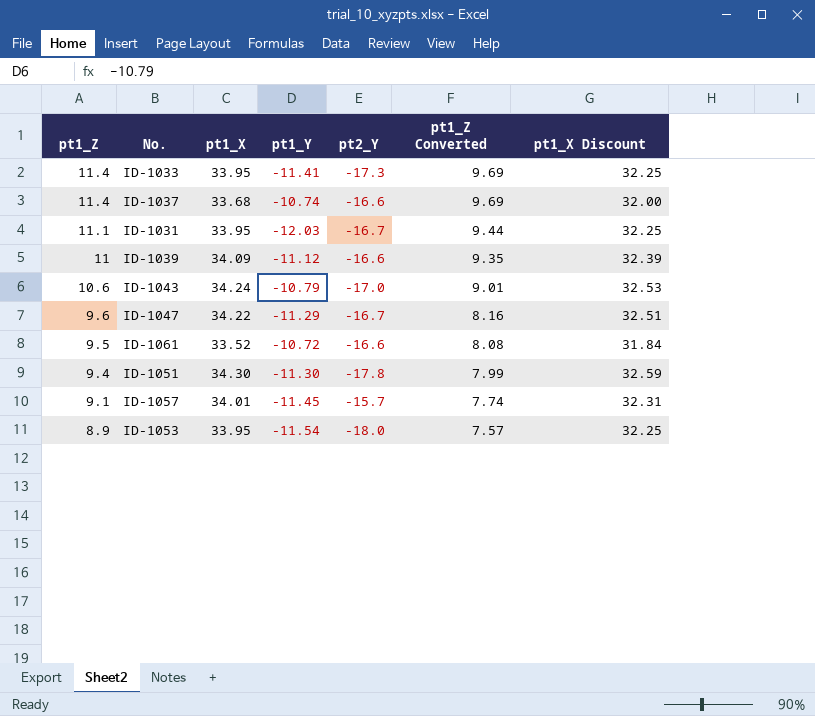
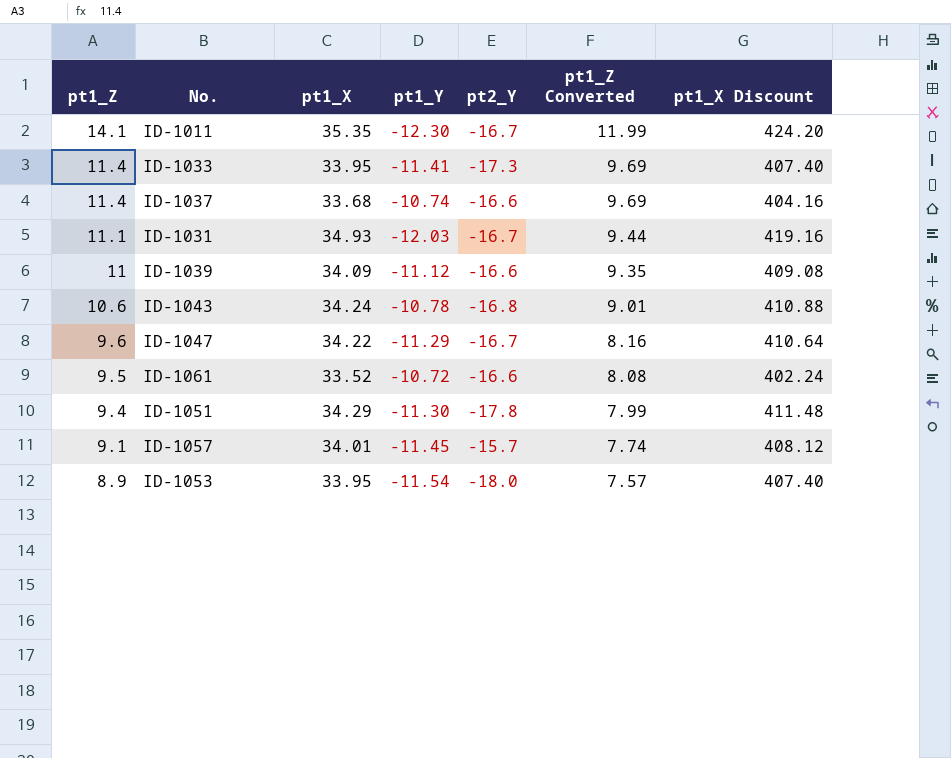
column pt1_X Discount | formula: [pt1_X] * 0.95 -> [pt1_X] * 12
row ID-1011: none -> 14.1 | 35.35 | -12.30 | -16.7 | 11.99 | 424.20
ID-1031 | pt1_X: 33.95 -> 34.93
ID-1043 | pt1_Y: -10.79 -> -10.78
ID-1043 | pt2_Y: -17.0 -> -16.8
ID-1051 | pt1_X: 34.30 -> 34.29

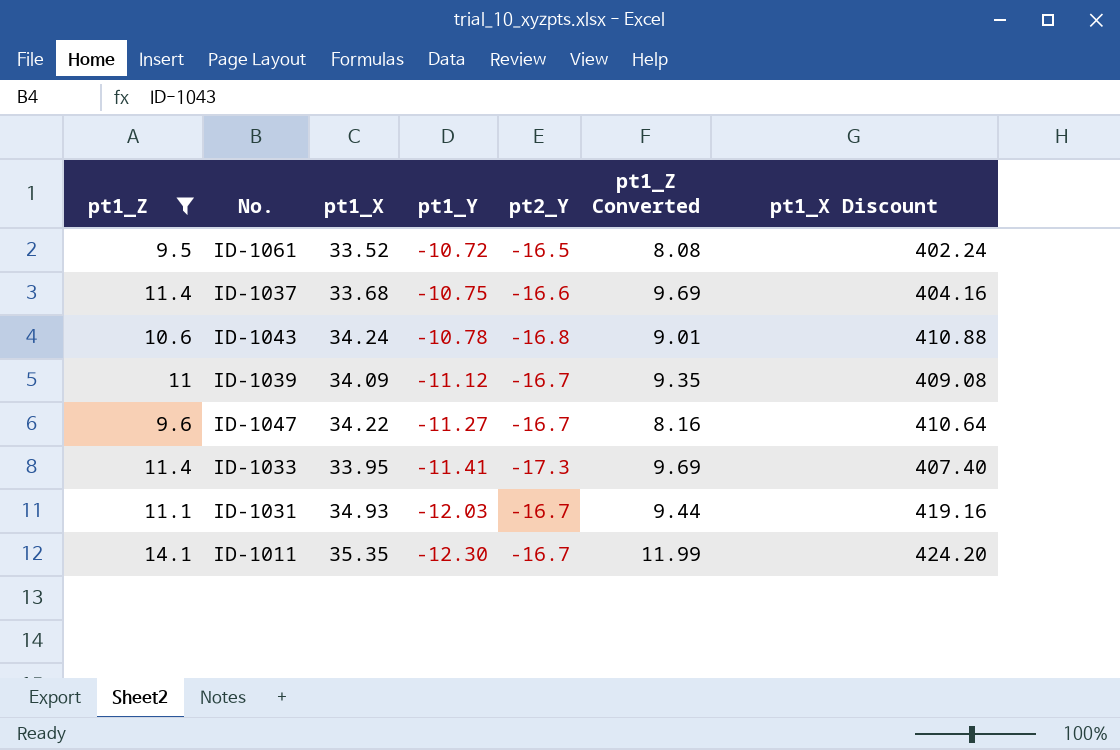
filter: none -> pt1_Z >= 9.5
row order: pt1_Z descending -> pt1_Y descending
ID-1061 | pt2_Y: -16.6 -> -16.5
ID-1037 | pt1_Y: -10.74 -> -10.75
ID-1039 | pt2_Y: -16.6 -> -16.7
ID-1047 | pt1_Y: -11.29 -> -11.27

